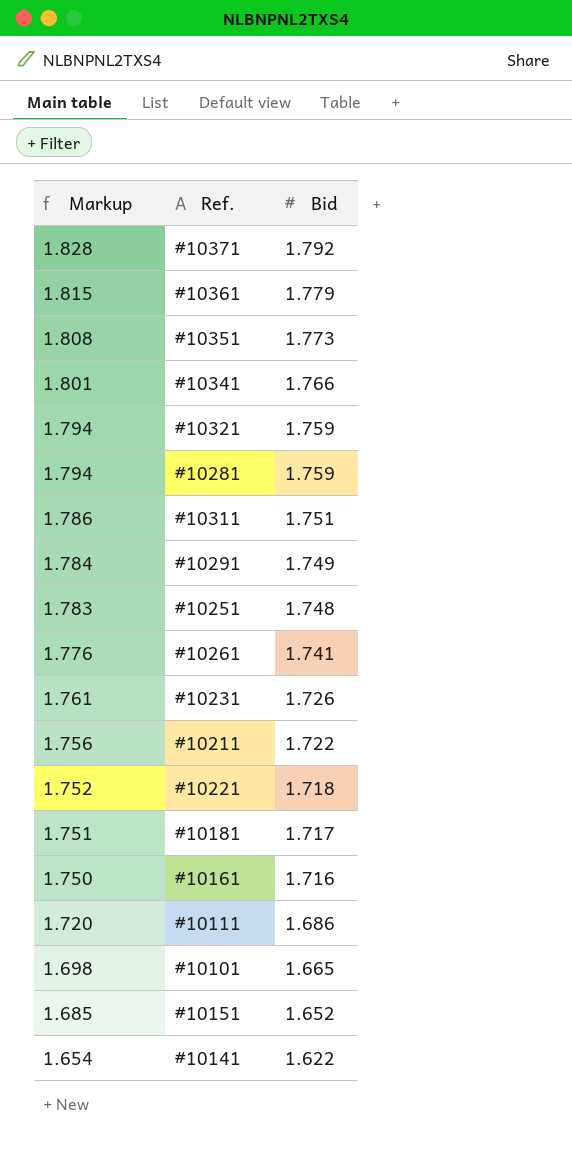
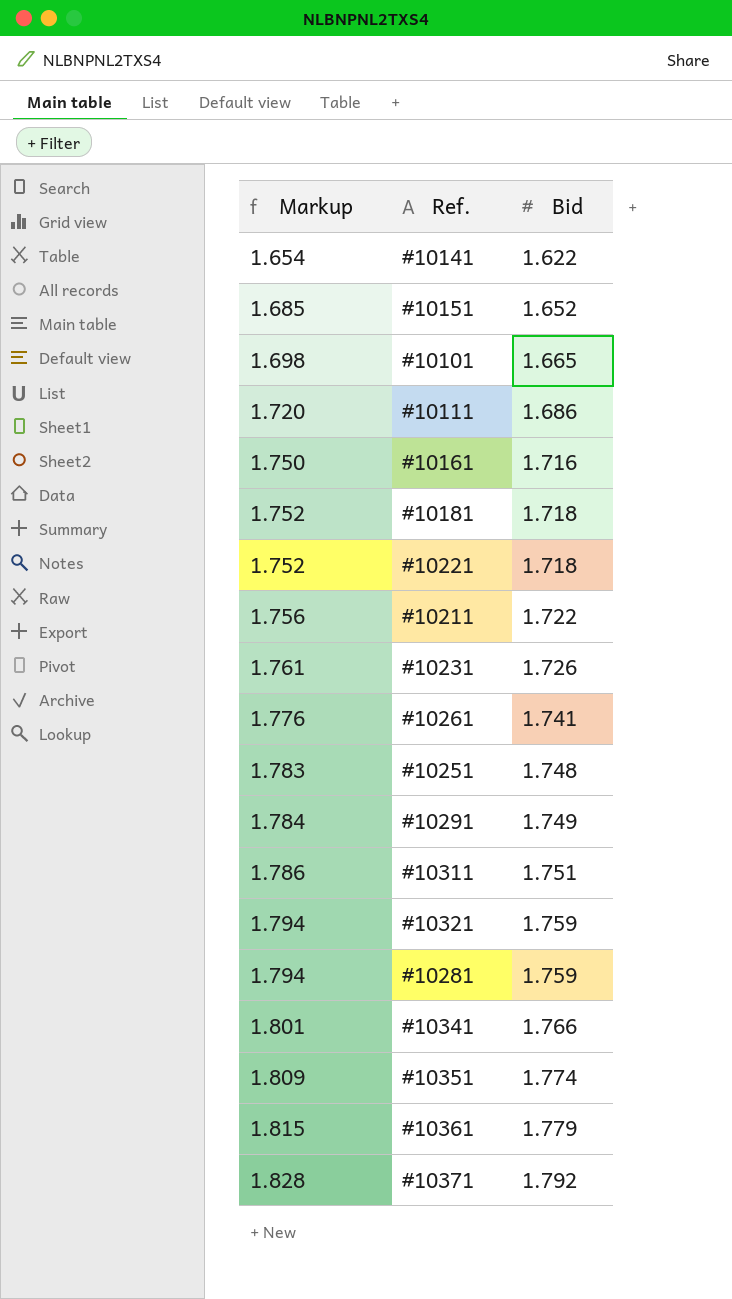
row order: Markup descending -> Markup ascending
#10181 | Markup: 1.751 -> 1.752
#10181 | Bid: 1.717 -> 1.718
#10351 | Markup: 1.808 -> 1.809
#10351 | Bid: 1.773 -> 1.774

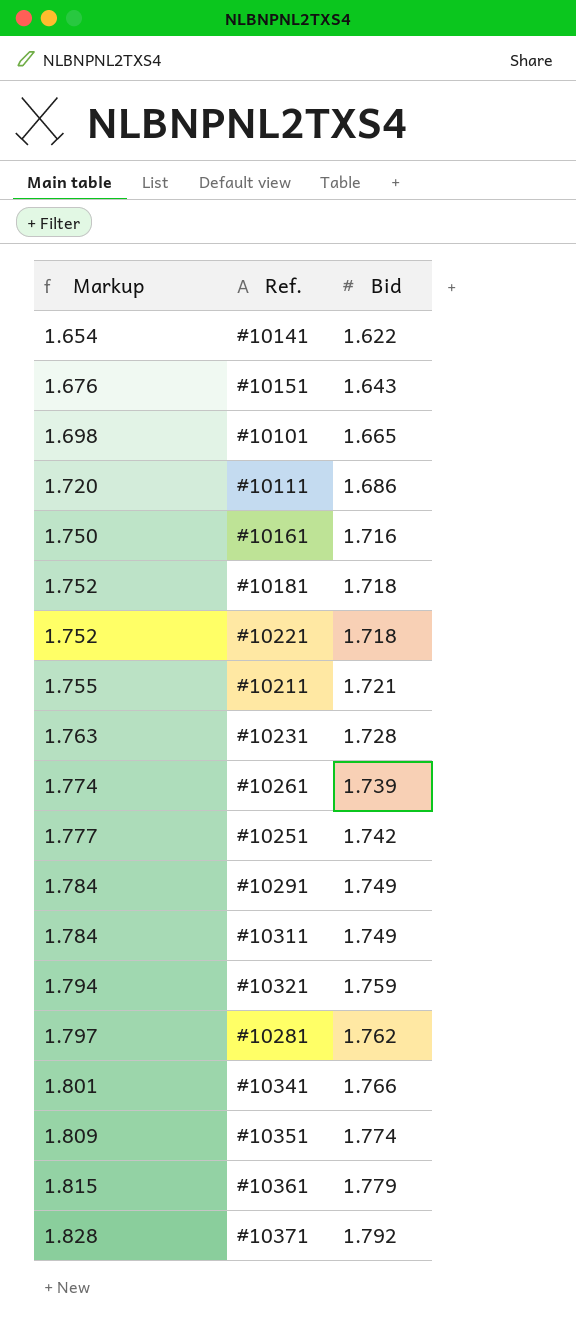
#10151 | Markup: 1.685 -> 1.676
#10151 | Bid: 1.652 -> 1.643
#10211 | Markup: 1.756 -> 1.755
#10211 | Bid: 1.722 -> 1.721
#10231 | Markup: 1.761 -> 1.763
#10231 | Bid: 1.726 -> 1.728
#10261 | Markup: 1.776 -> 1.774
#10261 | Bid: 1.741 -> 1.739
#10251 | Markup: 1.783 -> 1.777
#10251 | Bid: 1.748 -> 1.742
#10311 | Markup: 1.786 -> 1.784
#10311 | Bid: 1.751 -> 1.749
#10281 | Markup: 1.794 -> 1.797
#10281 | Bid: 1.759 -> 1.762

